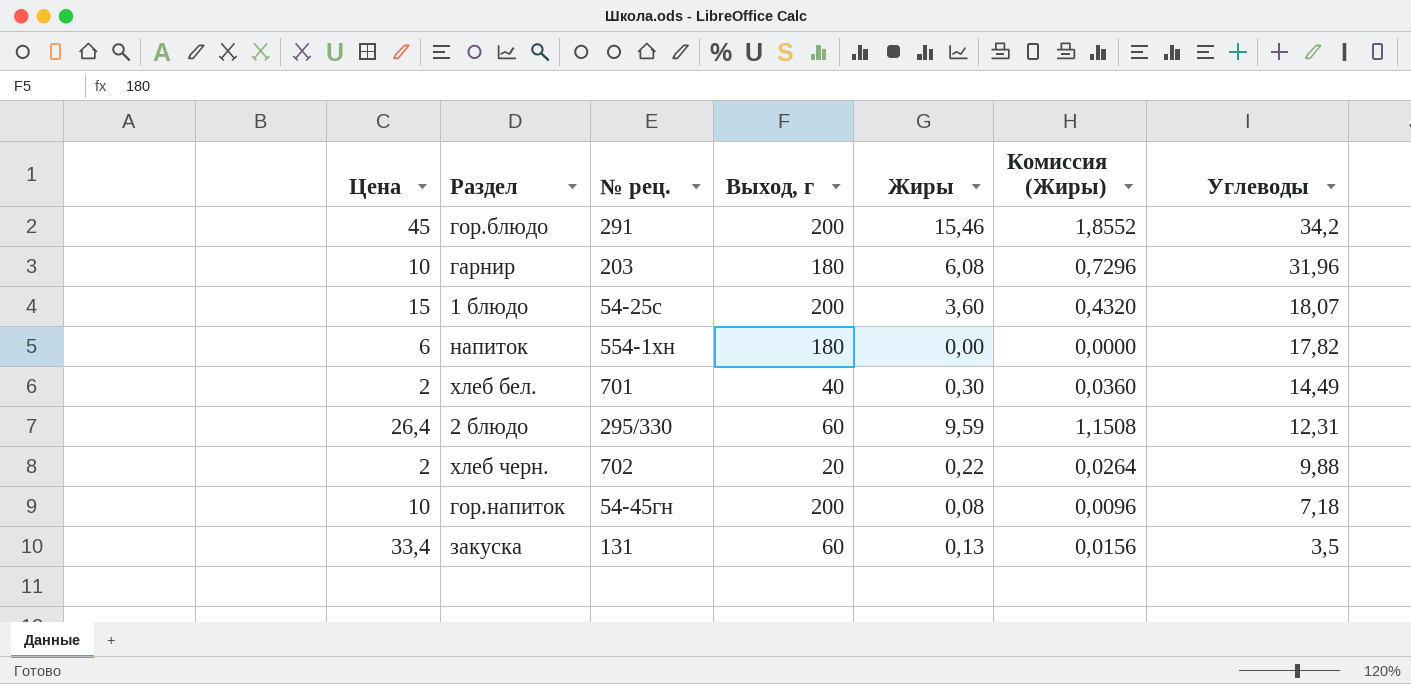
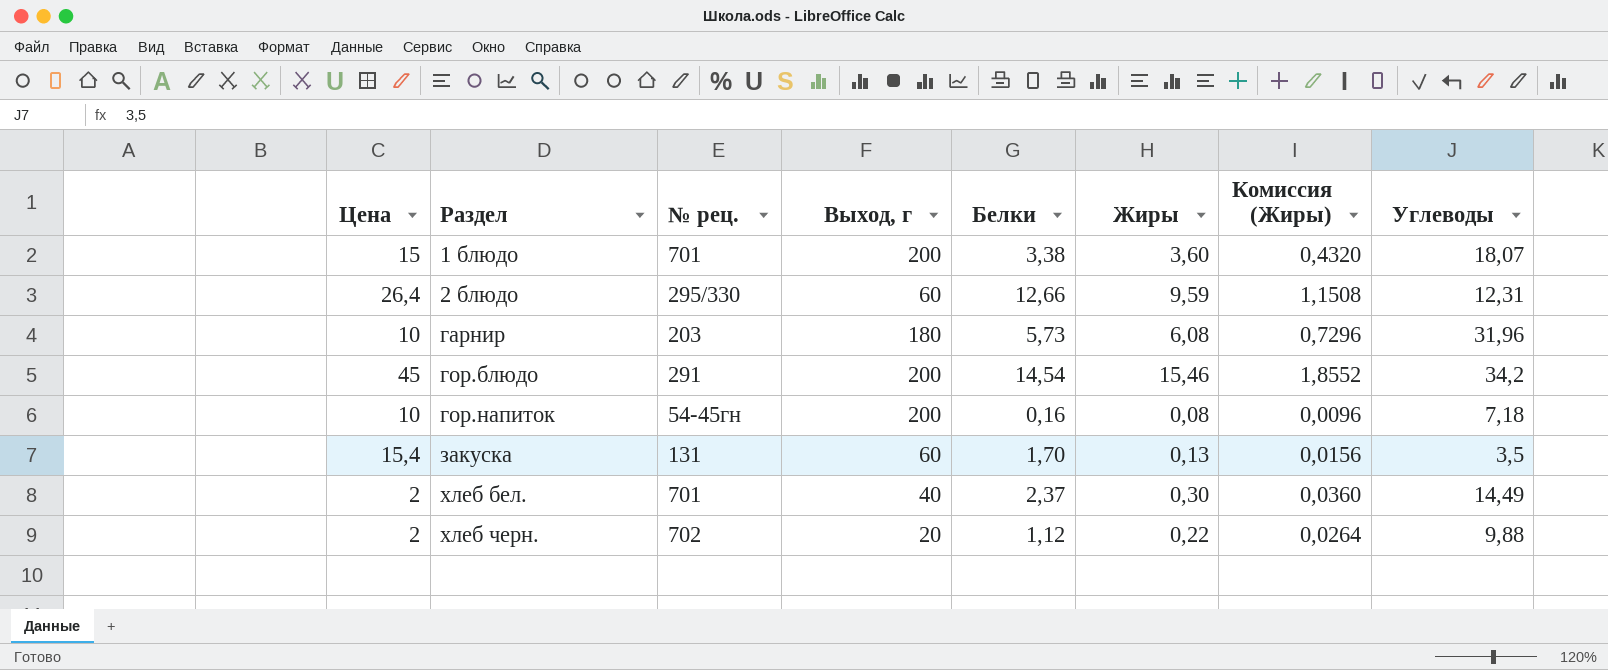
row order: Углеводы descending -> Раздел ascending
column Белки | position: none -> 5
row напиток: 6 | 554-1хн | 180 | 0,00 | 0,0000 | 17,82 -> none
1 блюдо | № рец.: 54-25с -> 701
закуска | Цена: 33,4 -> 15,4

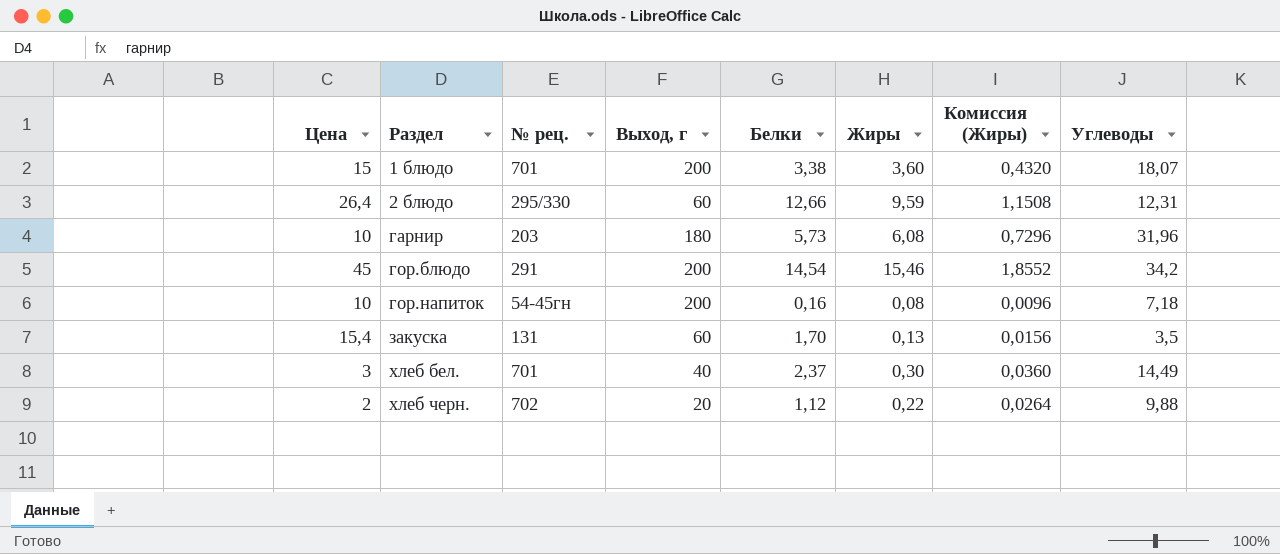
хлеб бел. | Цена: 2 -> 3

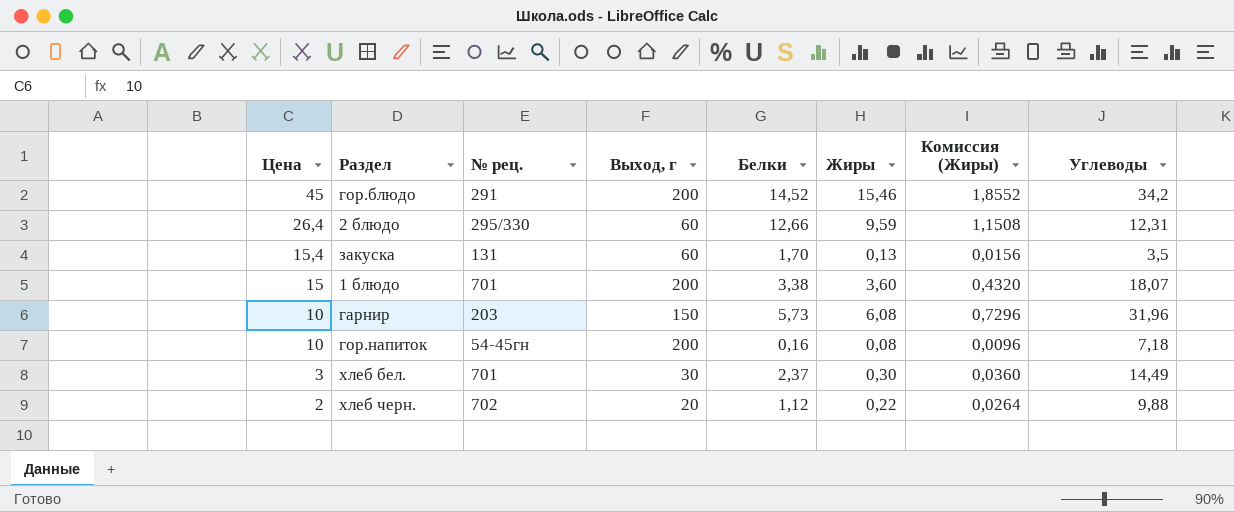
row order: Раздел ascending -> Цена descending
гор.блюдо | Белки: 14,54 -> 14,52
гарнир | Выход, г: 180 -> 150
хлеб бел. | Выход, г: 40 -> 30

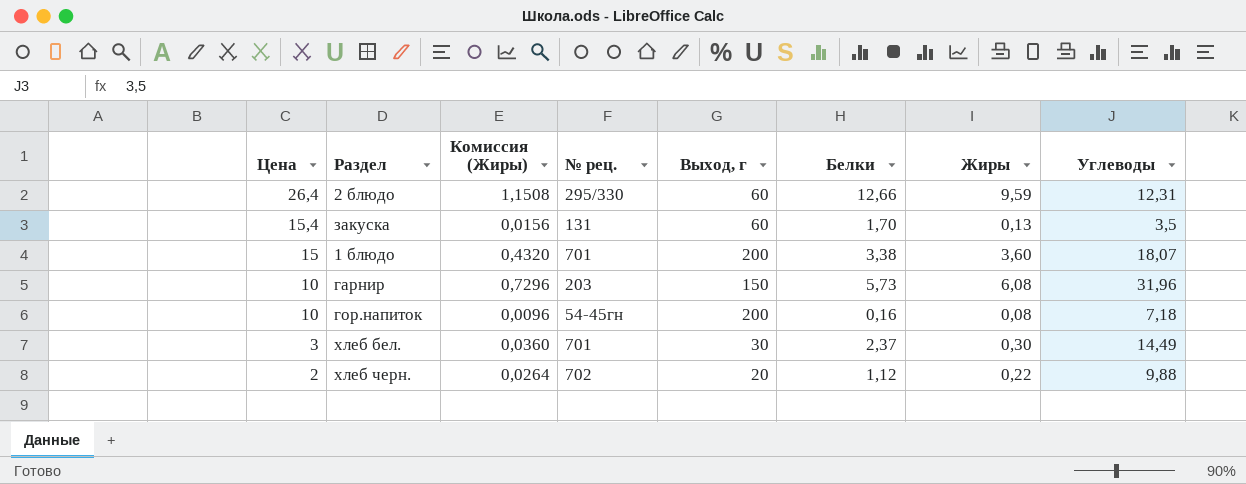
column Комиссия (Жиры) | position: 7 -> 3
row гор.блюдо: 45 | 291 | 200 | 14,52 | 15,46 | 1,8552 | 34,2 -> none

